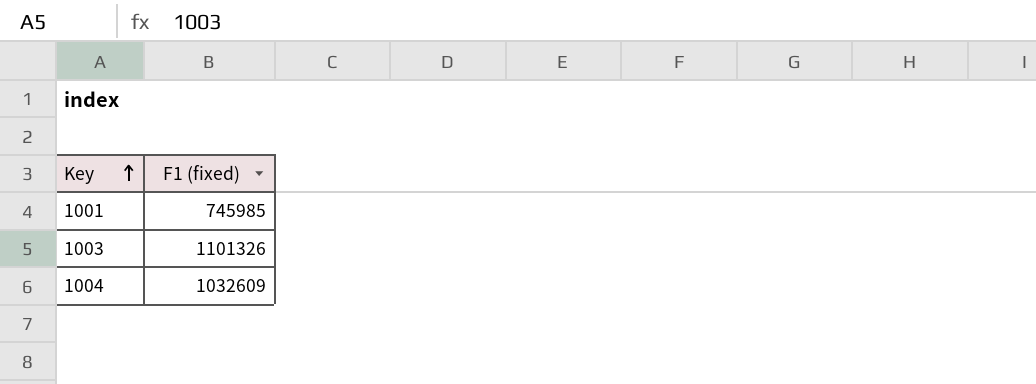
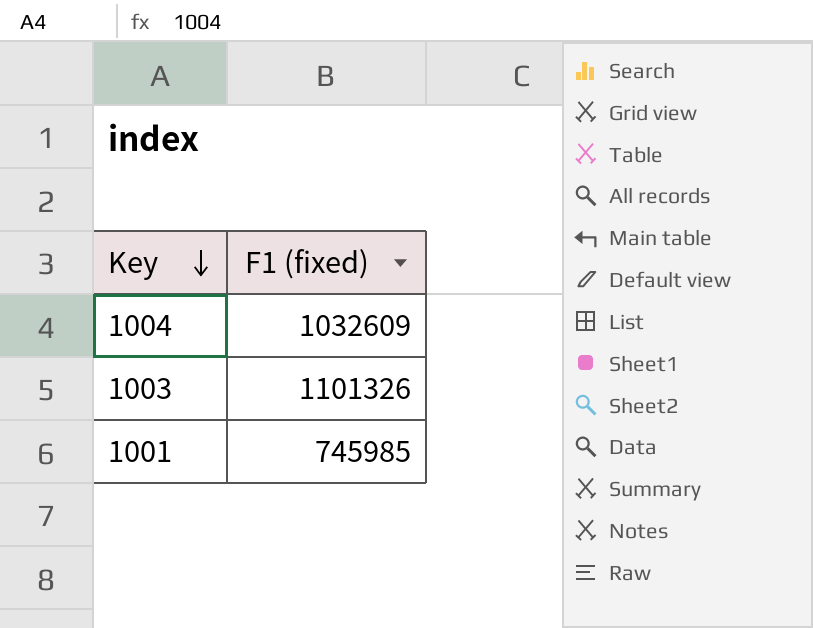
row order: Key ascending -> Key descending

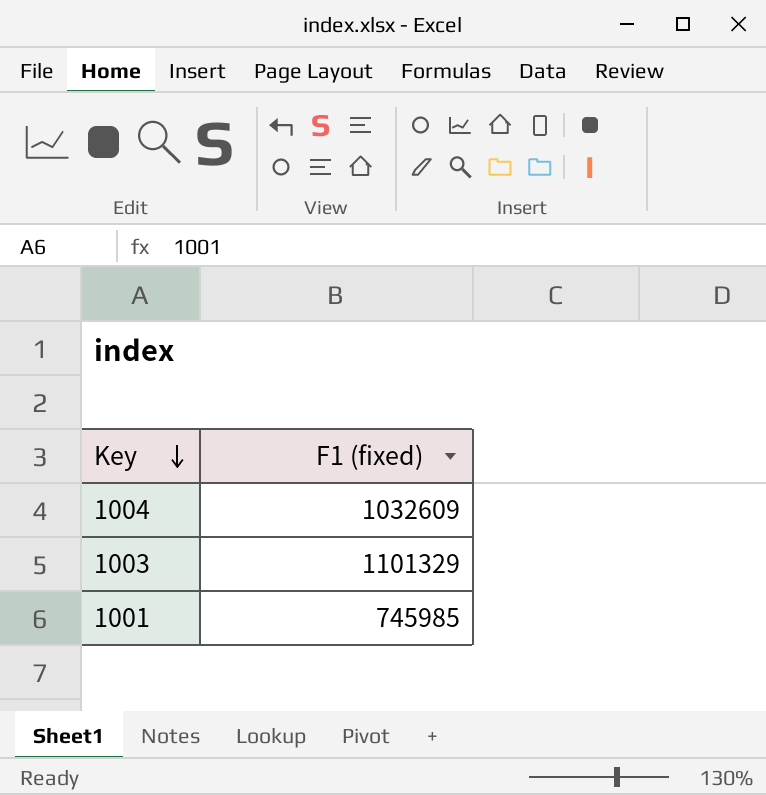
1003 | F1 (fixed): 1101326 -> 1101329

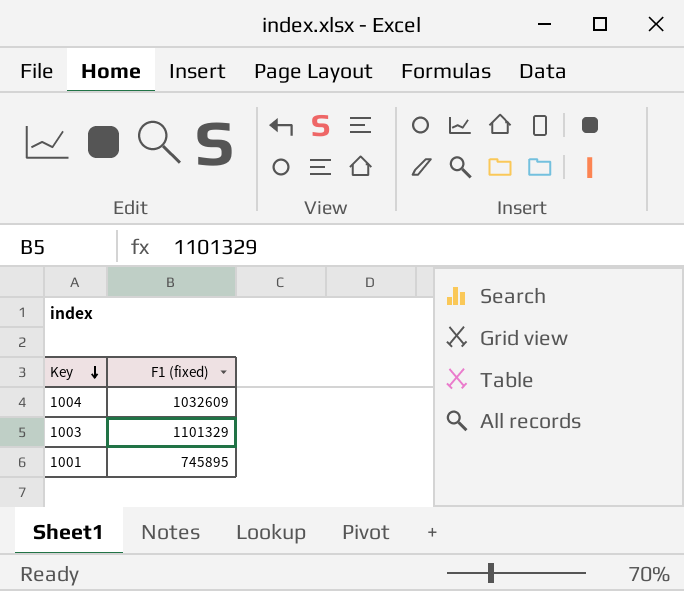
1001 | F1 (fixed): 745985 -> 745895

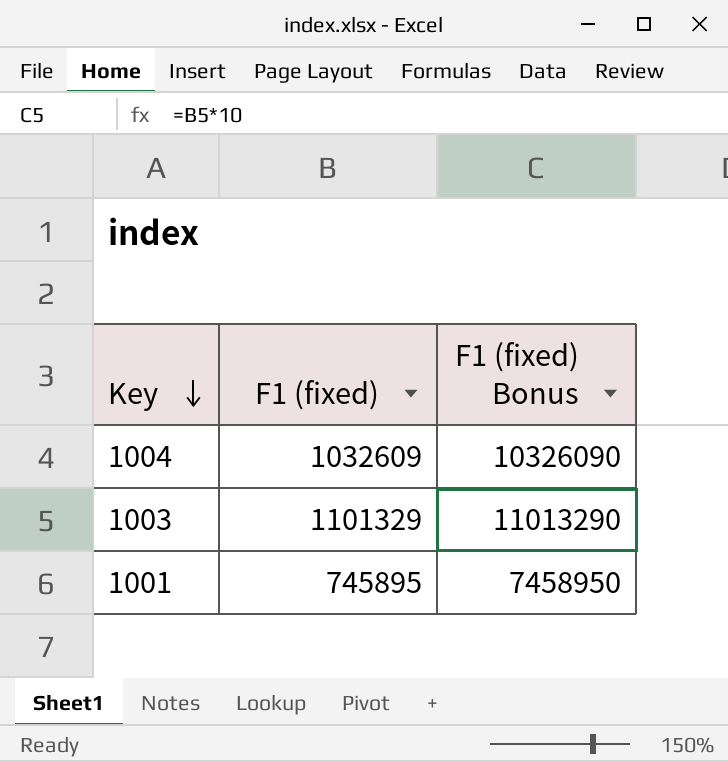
column F1 (fixed) Bonus | formula: none -> [F1 (fixed)] * 10

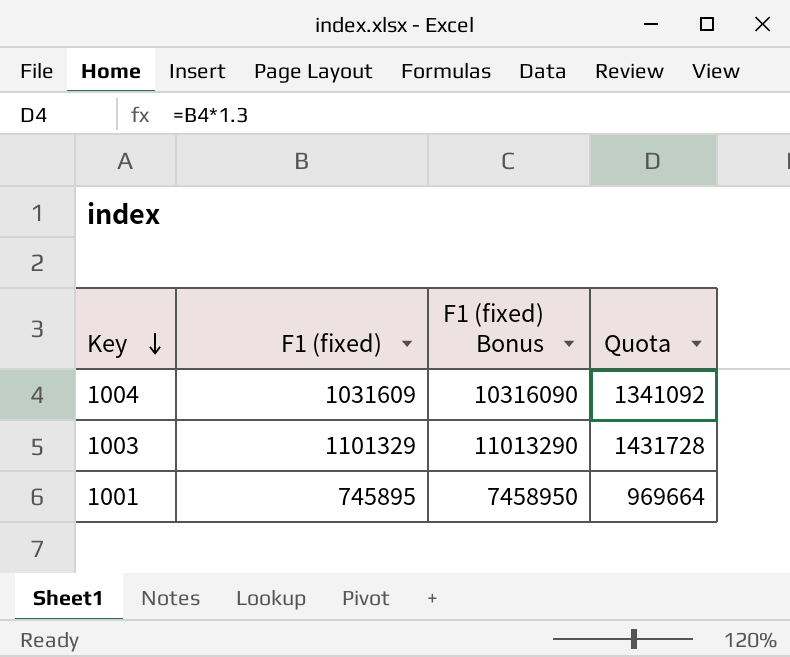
column Quota | formula: none -> [F1 (fixed)] * 1.3
1004 | F1 (fixed): 1032609 -> 1031609
1004 | F1 (fixed) Bonus: 10326090 -> 10316090

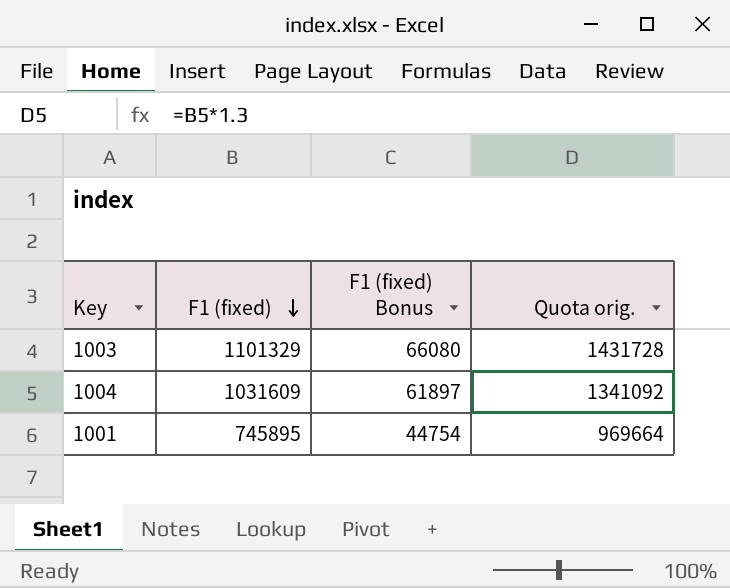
row order: Key descending -> F1 (fixed) descending
column F1 (fixed) Bonus | formula: [F1 (fixed)] * 10 -> [F1 (fixed)] * 0.06
column name: Quota -> Quota orig.

